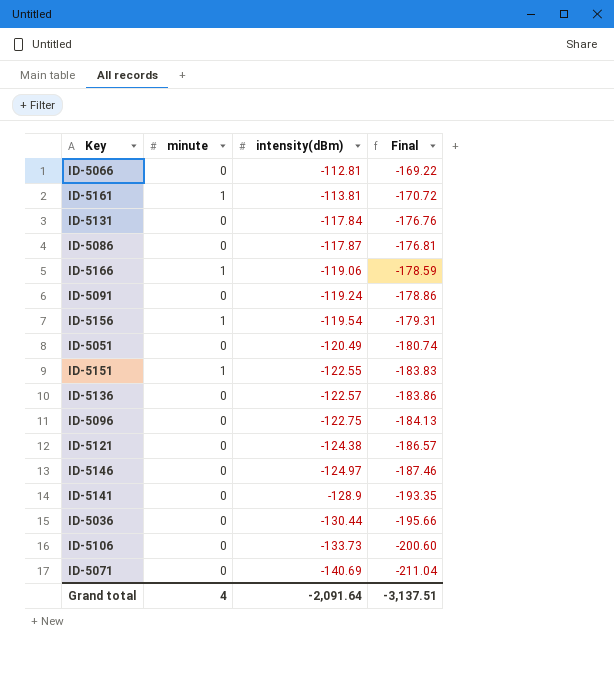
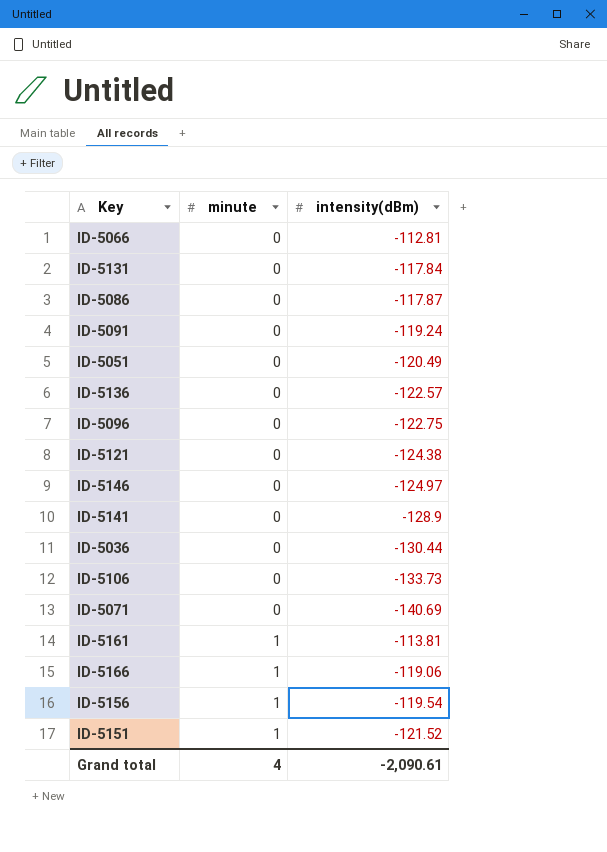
row order: intensity(dBm) descending -> minute ascending
column Final | formula: [intensity(dBm)] * 1.5 -> none
ID-5151 | intensity(dBm): -122.55 -> -121.52
Grand total | intensity(dBm): -2,091.64 -> -2,090.61

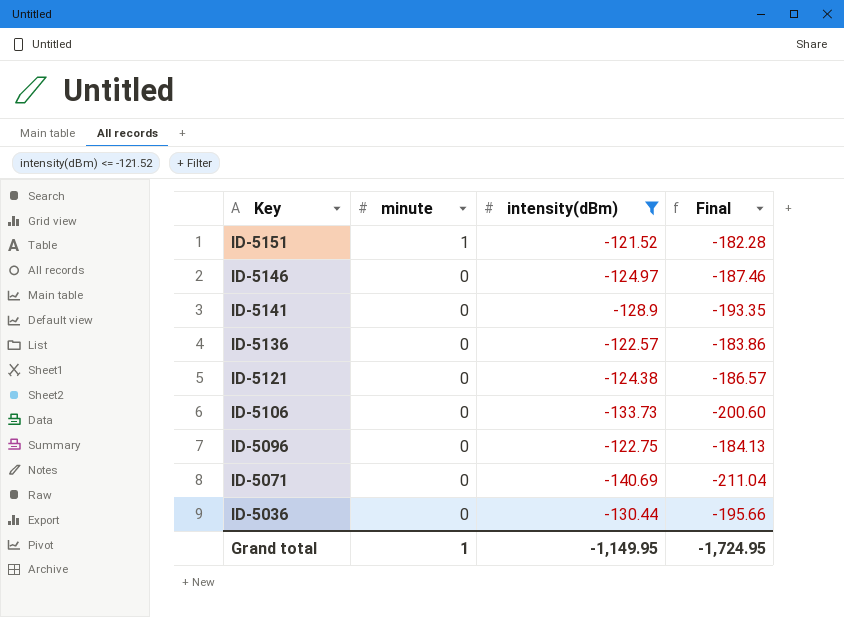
filter: none -> intensity(dBm) <= -121.52
row order: minute ascending -> Key descending
column Final | formula: none -> [intensity(dBm)] * 1.5
Grand total | minute: 4 -> 1
Grand total | intensity(dBm): -2,090.61 -> -1,149.95

